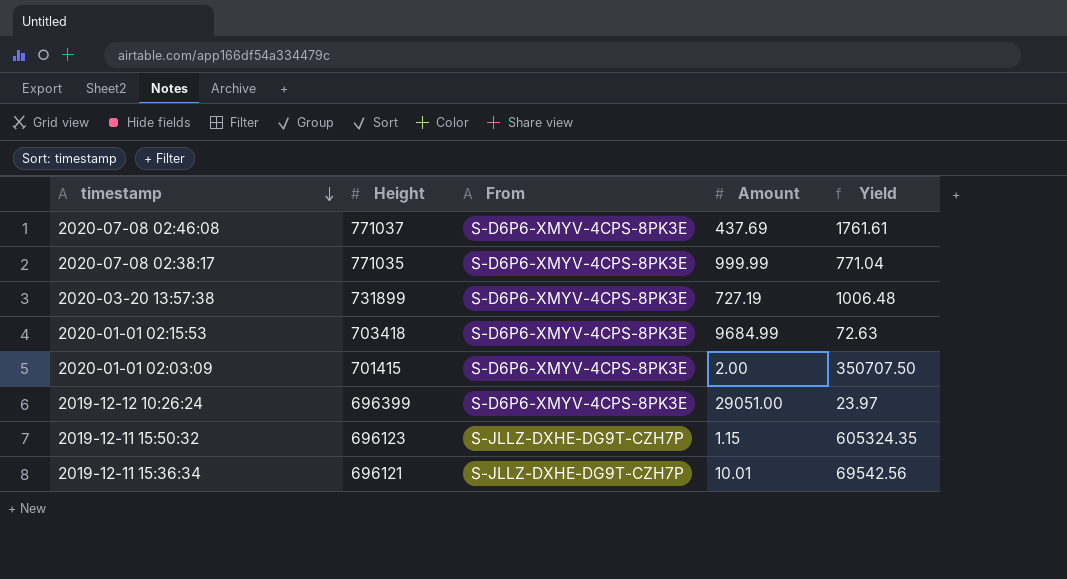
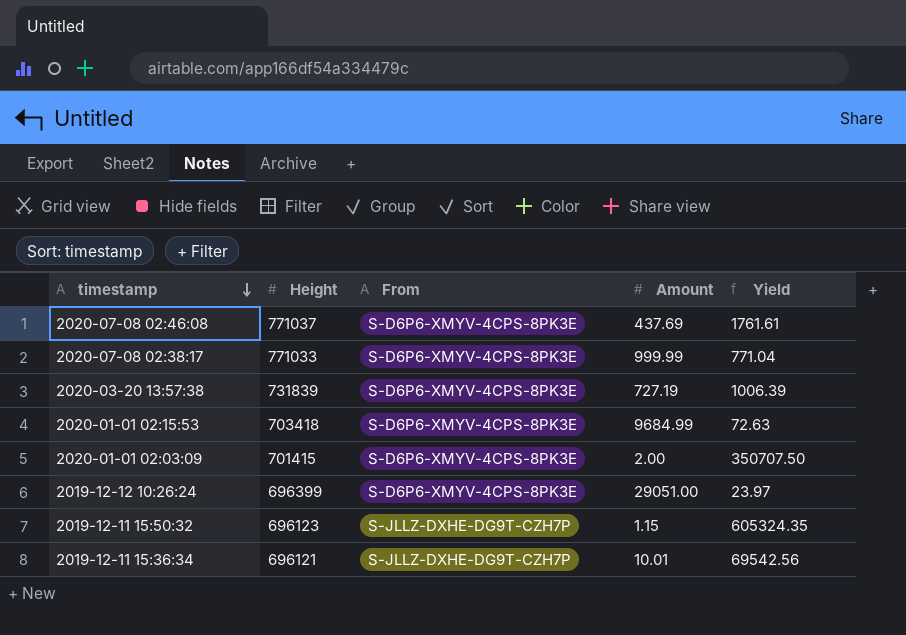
2020-07-08 02:38:17 | Height: 771035 -> 771033
2020-03-20 13:57:38 | Height: 731899 -> 731839
2020-03-20 13:57:38 | Yield: 1006.48 -> 1006.39

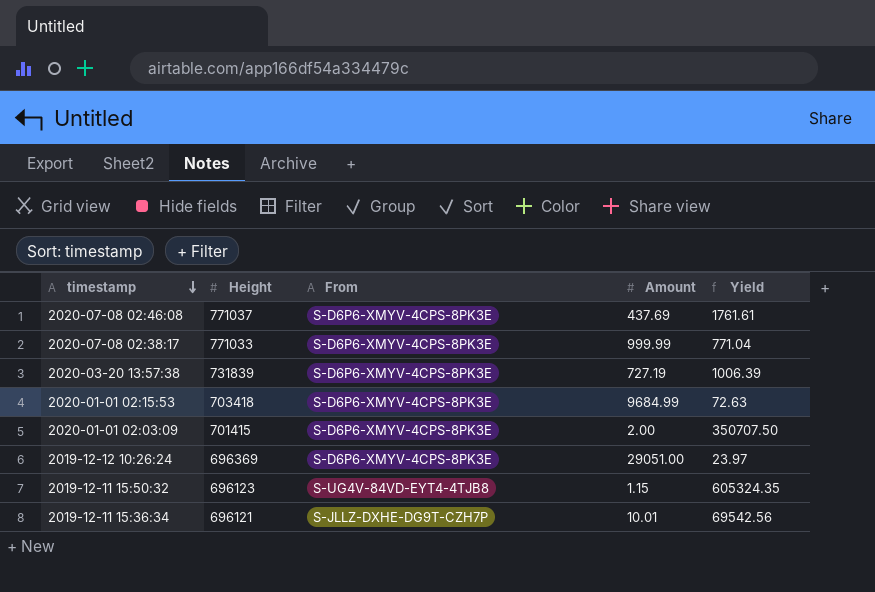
2019-12-12 10:26:24 | Height: 696399 -> 696369
2019-12-11 15:50:32 | From: S-JLLZ-DXHE-DG9T-CZH7P -> S-UG4V-84VD-EYT4-4TJB8

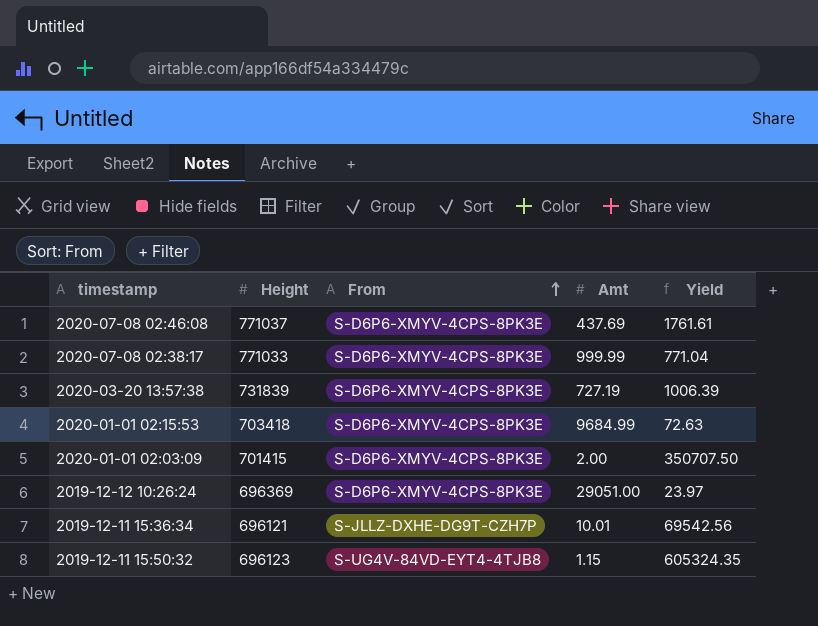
row order: timestamp descending -> From ascending
column name: Amount -> Amt

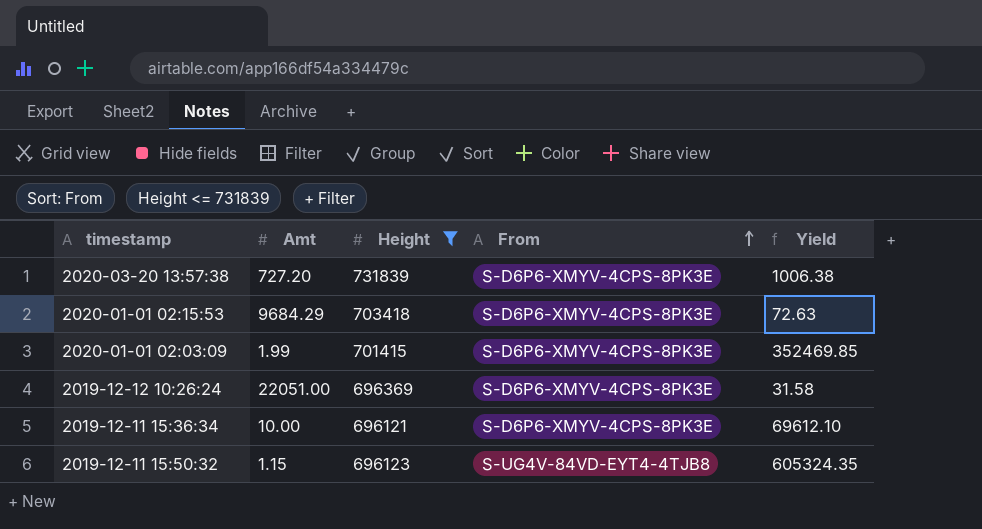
filter: none -> Height <= 731839
column Amt | position: 4 -> 2
2020-03-20 13:57:38 | Amt: 727.19 -> 727.20
2020-03-20 13:57:38 | Yield: 1006.39 -> 1006.38
2020-01-01 02:15:53 | Amt: 9684.99 -> 9684.29
2020-01-01 02:03:09 | Amt: 2.00 -> 1.99
2020-01-01 02:03:09 | Yield: 350707.50 -> 352469.85
2019-12-12 10:26:24 | Amt: 29051.00 -> 22051.00
2019-12-12 10:26:24 | Yield: 23.97 -> 31.58
2019-12-11 15:36:34 | Amt: 10.01 -> 10.00
2019-12-11 15:36:34 | From: S-JLLZ-DXHE-DG9T-CZH7P -> S-D6P6-XMYV-4CPS-8PK3E
2019-12-11 15:36:34 | Yield: 69542.56 -> 69612.10

